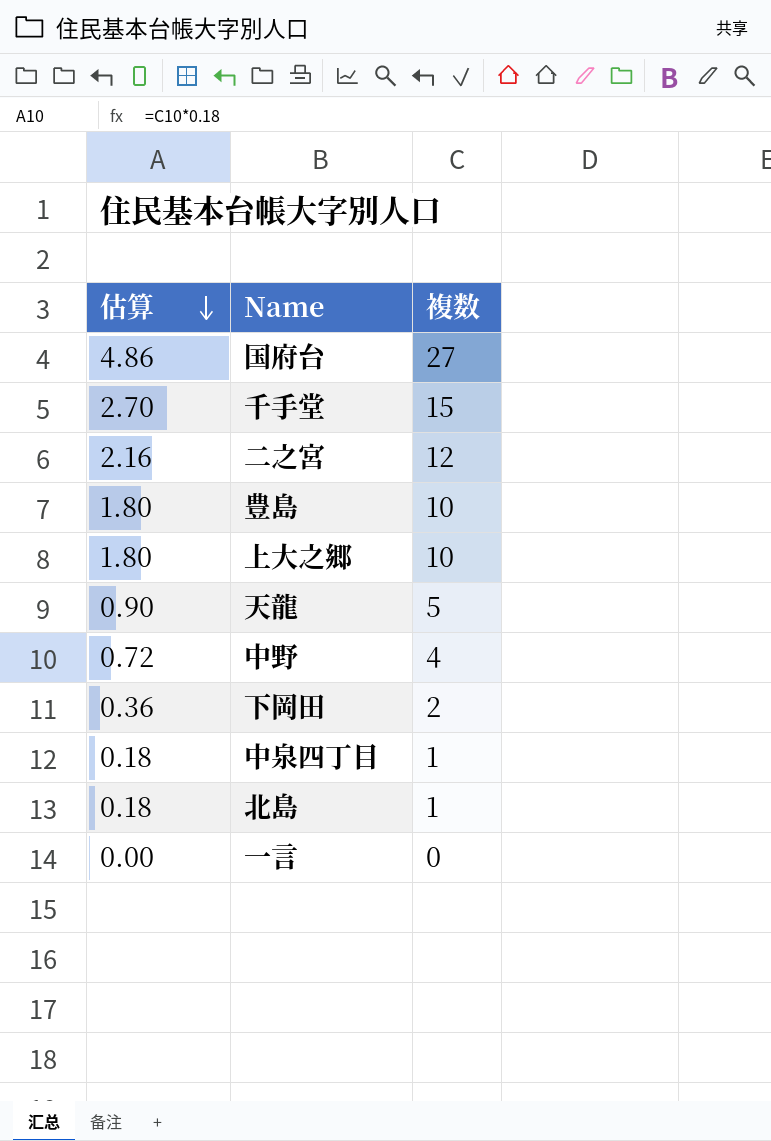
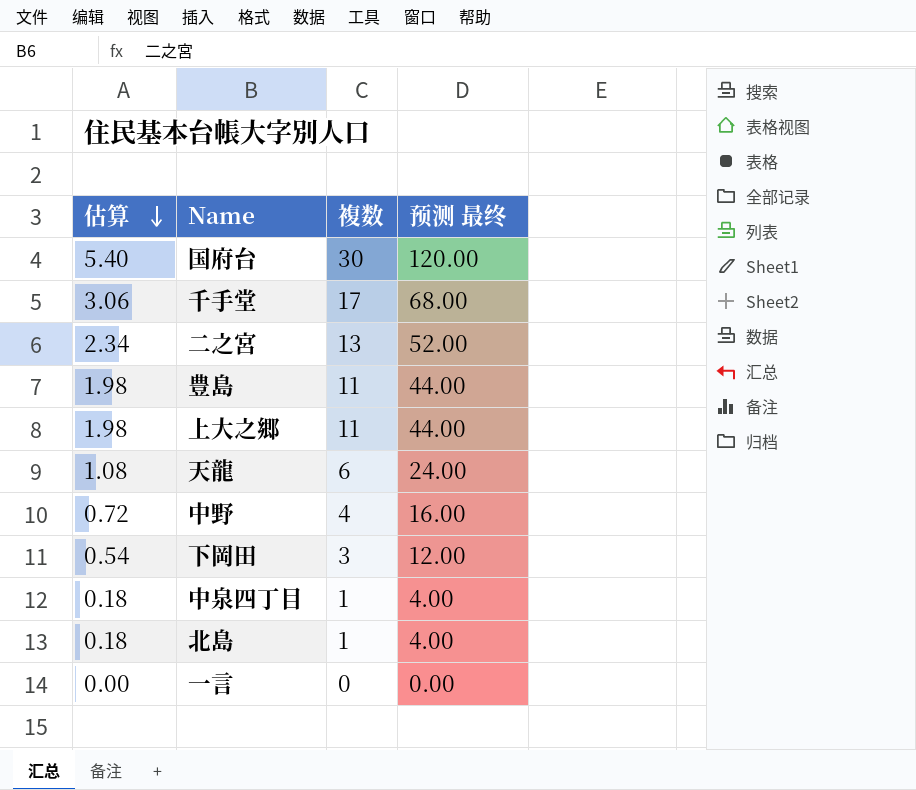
column 预测 最终 | formula: none -> [複数] * 4
国府台 | 估算: 4.86 -> 5.40
国府台 | 複数: 27 -> 30
千手堂 | 估算: 2.70 -> 3.06
千手堂 | 複数: 15 -> 17
二之宮 | 估算: 2.16 -> 2.34
二之宮 | 複数: 12 -> 13
豊島 | 估算: 1.80 -> 1.98
豊島 | 複数: 10 -> 11
上大之郷 | 估算: 1.80 -> 1.98
上大之郷 | 複数: 10 -> 11
天龍 | 估算: 0.90 -> 1.08
天龍 | 複数: 5 -> 6
下岡田 | 估算: 0.36 -> 0.54
下岡田 | 複数: 2 -> 3

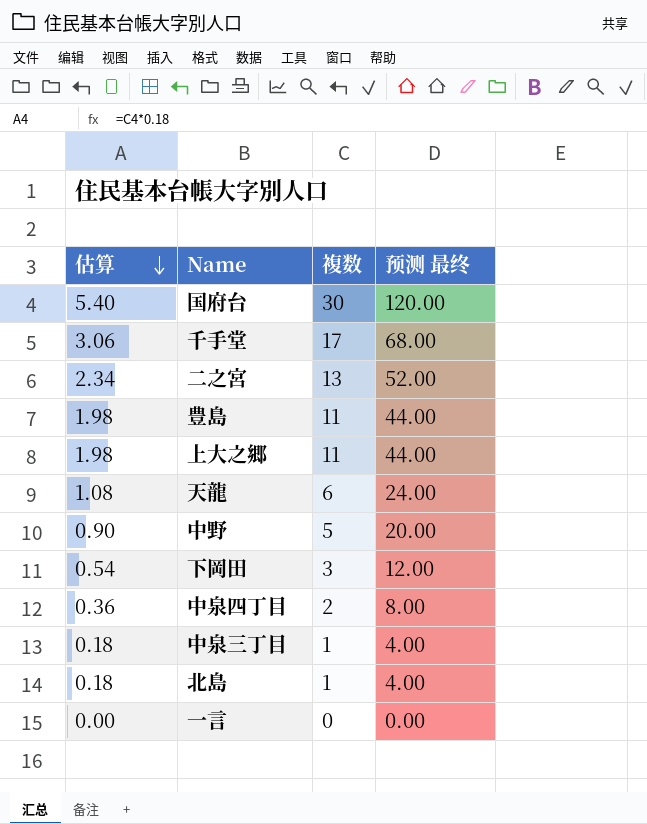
中野 | 估算: 0.72 -> 0.90
中野 | 複数: 4 -> 5
中野 | 预测 最终: 16.00 -> 20.00
中泉四丁目 | 估算: 0.18 -> 0.36
中泉四丁目 | 複数: 1 -> 2
中泉四丁目 | 预测 最终: 4.00 -> 8.00
row 中泉三丁目: none -> 0.18 | 1 | 4.00

